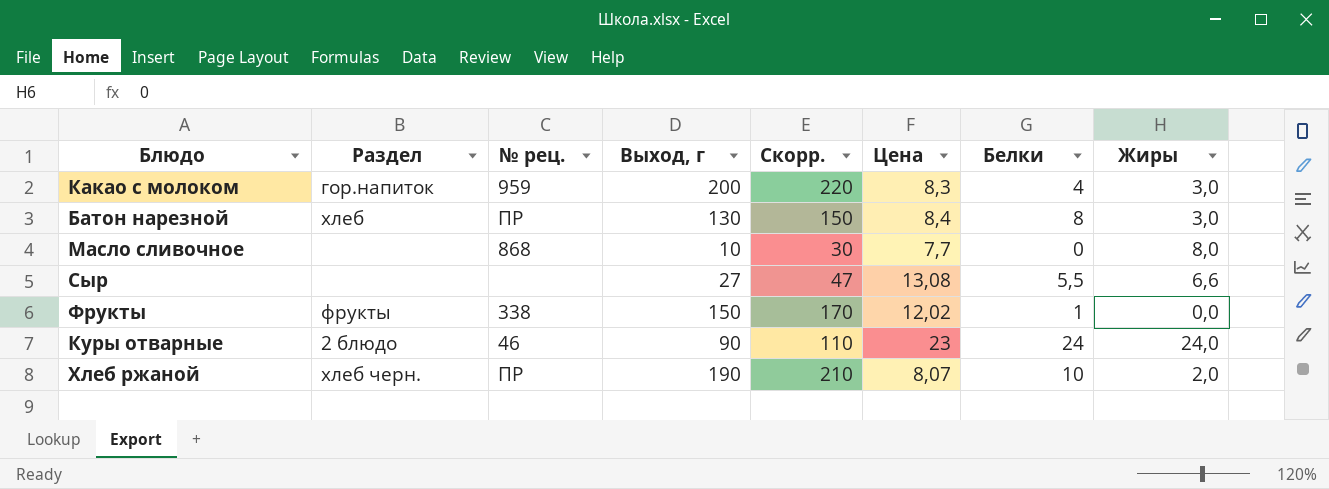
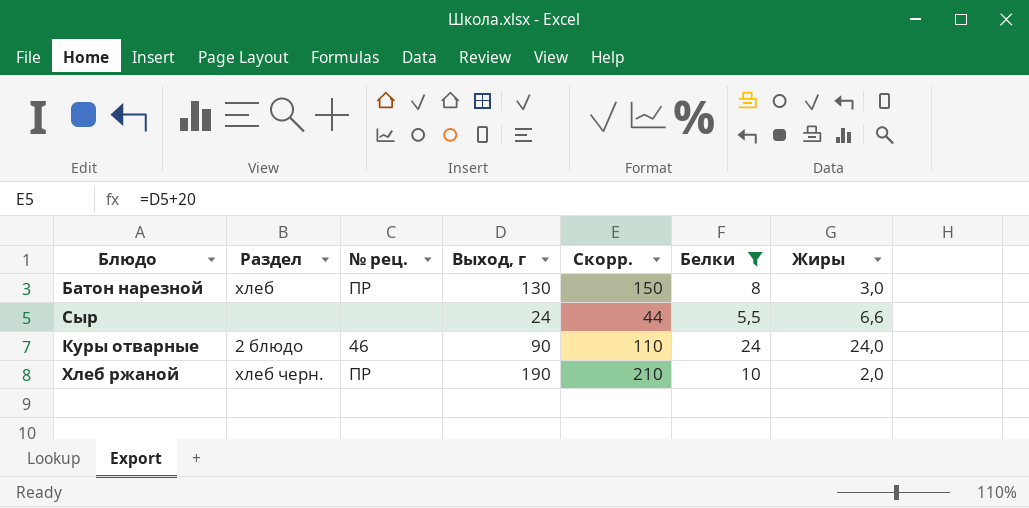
filter: none -> Белки >= 5,5
column Цена | position: 6 -> none
Сыр | Выход, г: 27 -> 24
Сыр | Скорр.: 47 -> 44

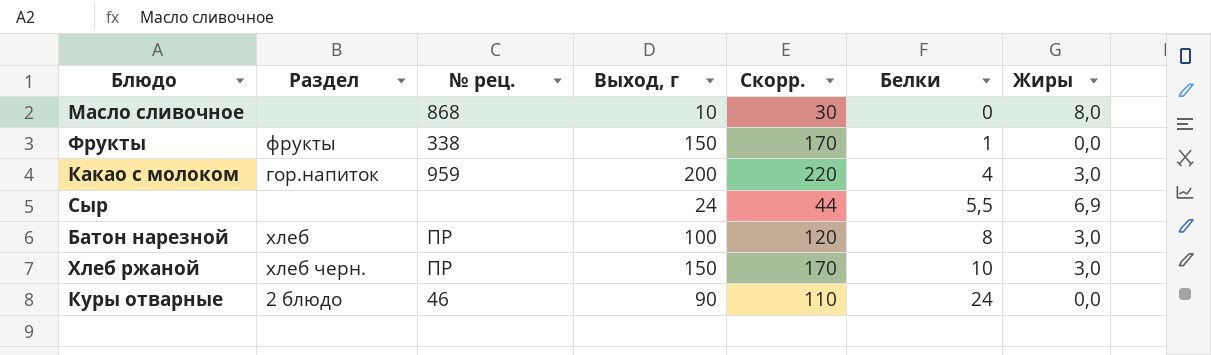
filter: Белки >= 5,5 -> none
row order: none -> Белки ascending
Сыр | Жиры: 6,6 -> 6,9
Батон нарезной | Выход, г: 130 -> 100
Батон нарезной | Скорр.: 150 -> 120
Хлеб ржаной | Выход, г: 190 -> 150
Хлеб ржаной | Скорр.: 210 -> 170
Хлеб ржаной | Жиры: 2,0 -> 3,0
Куры отварные | Жиры: 24,0 -> 0,0

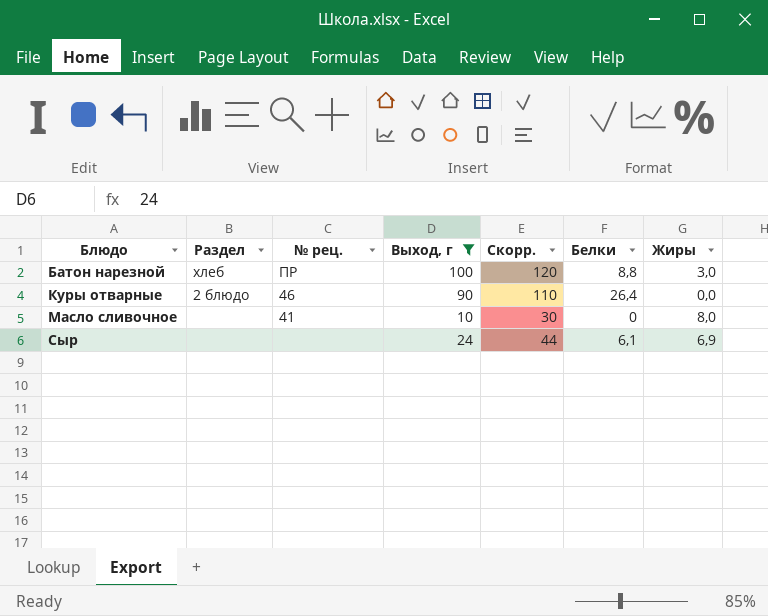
filter: none -> Выход, г <= 100
row order: Белки ascending -> Блюдо ascending
Батон нарезной | Белки: 8 -> 8,8
Куры отварные | Белки: 24 -> 26,4
Масло сливочное | № рец.: 868 -> 41
Сыр | Белки: 5,5 -> 6,1

